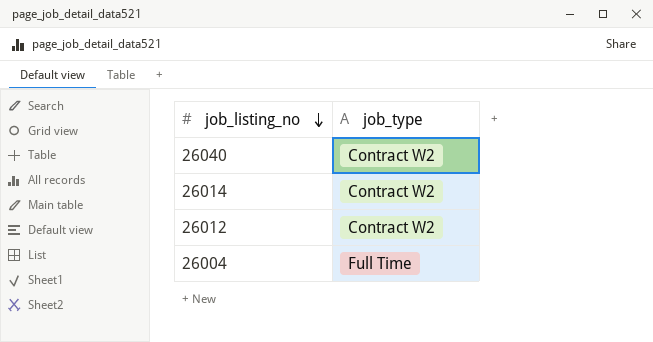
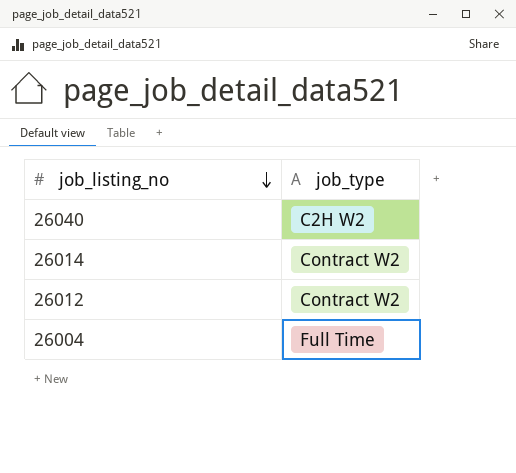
26040 | job_type: Contract W2 -> C2H W2

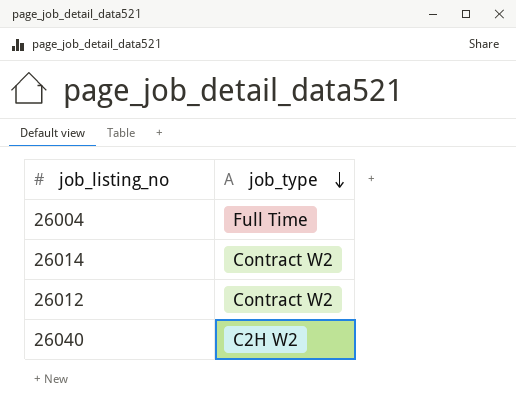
row order: job_listing_no descending -> job_type descending

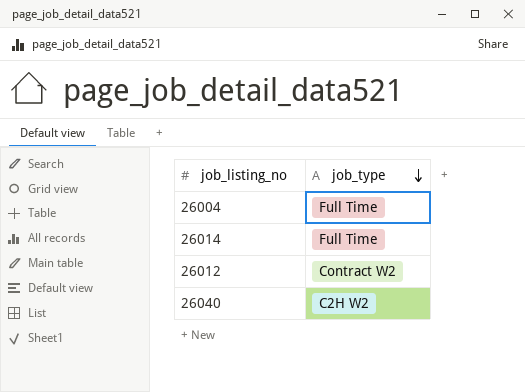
26014 | job_type: Contract W2 -> Full Time

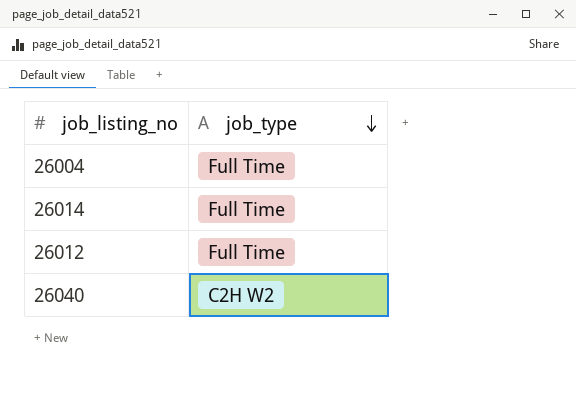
26012 | job_type: Contract W2 -> Full Time

